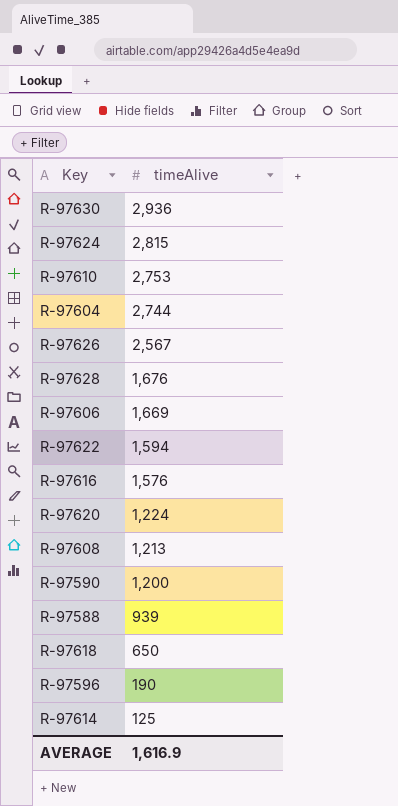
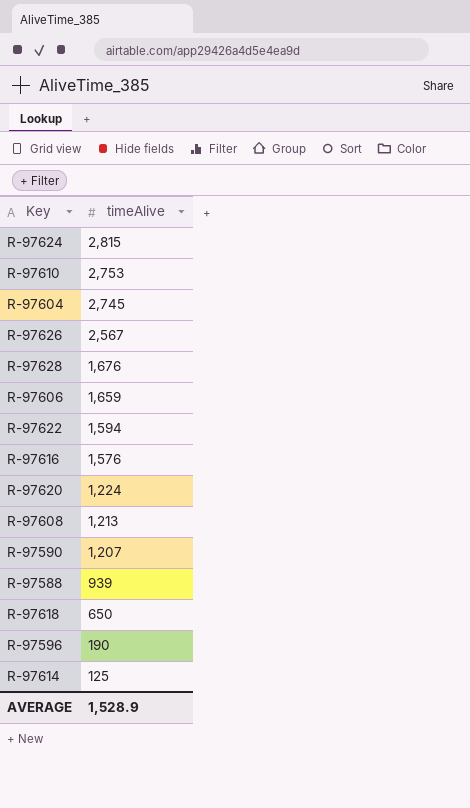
row R-97630: 2,936 -> none
R-97604 | timeAlive: 2,744 -> 2,745
R-97606 | timeAlive: 1,669 -> 1,659
R-97590 | timeAlive: 1,200 -> 1,207
AVERAGE | timeAlive: 1,616.9 -> 1,528.9

